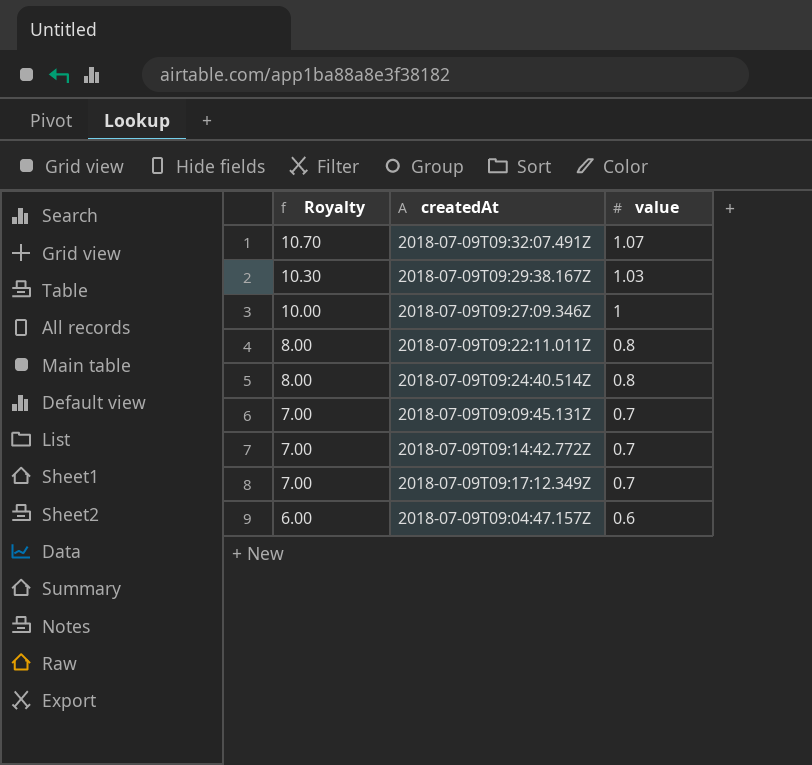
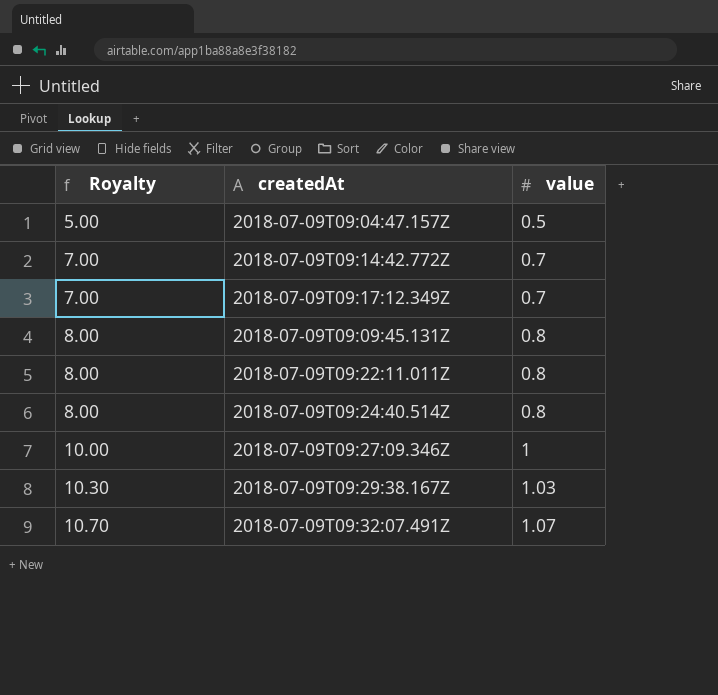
row order: Royalty descending -> Royalty ascending
2018-07-09T09:04:47.157Z | Royalty: 6.00 -> 5.00
2018-07-09T09:04:47.157Z | value: 0.6 -> 0.5
2018-07-09T09:09:45.131Z | Royalty: 7.00 -> 8.00
2018-07-09T09:09:45.131Z | value: 0.7 -> 0.8

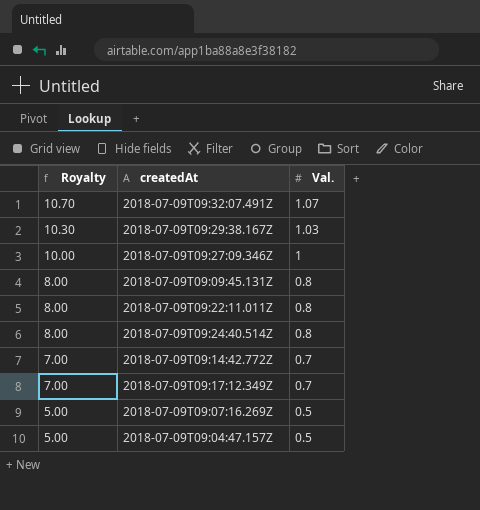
row order: Royalty ascending -> Royalty descending
column name: value -> Val.
row 2018-07-09T09:07:16.269Z: none -> 5.00 | 0.5

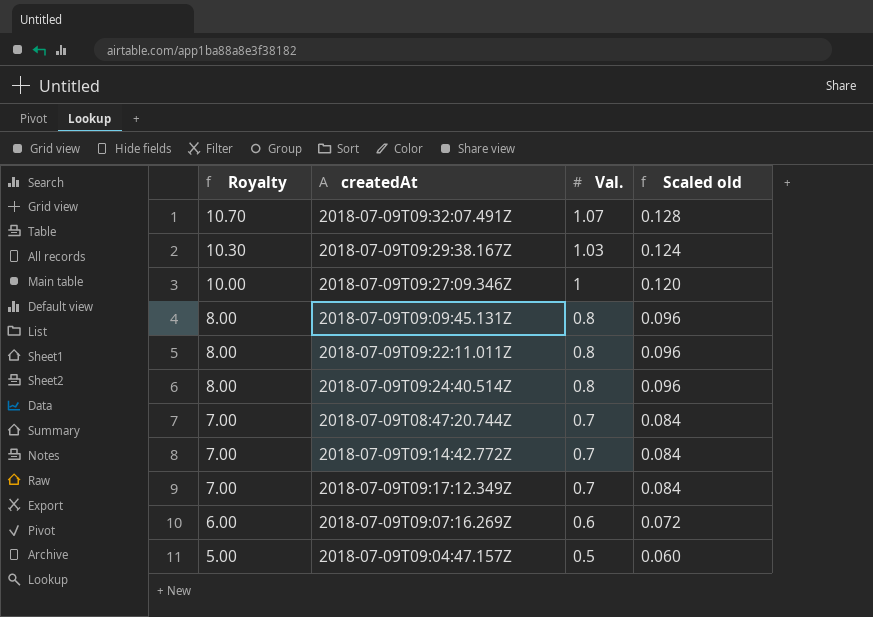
column Scaled old | formula: none -> [Val.] * 0.12
row 2018-07-09T08:47:20.744Z: none -> 7.00 | 0.7 | 0.084
2018-07-09T09:07:16.269Z | Royalty: 5.00 -> 6.00
2018-07-09T09:07:16.269Z | Val.: 0.5 -> 0.6

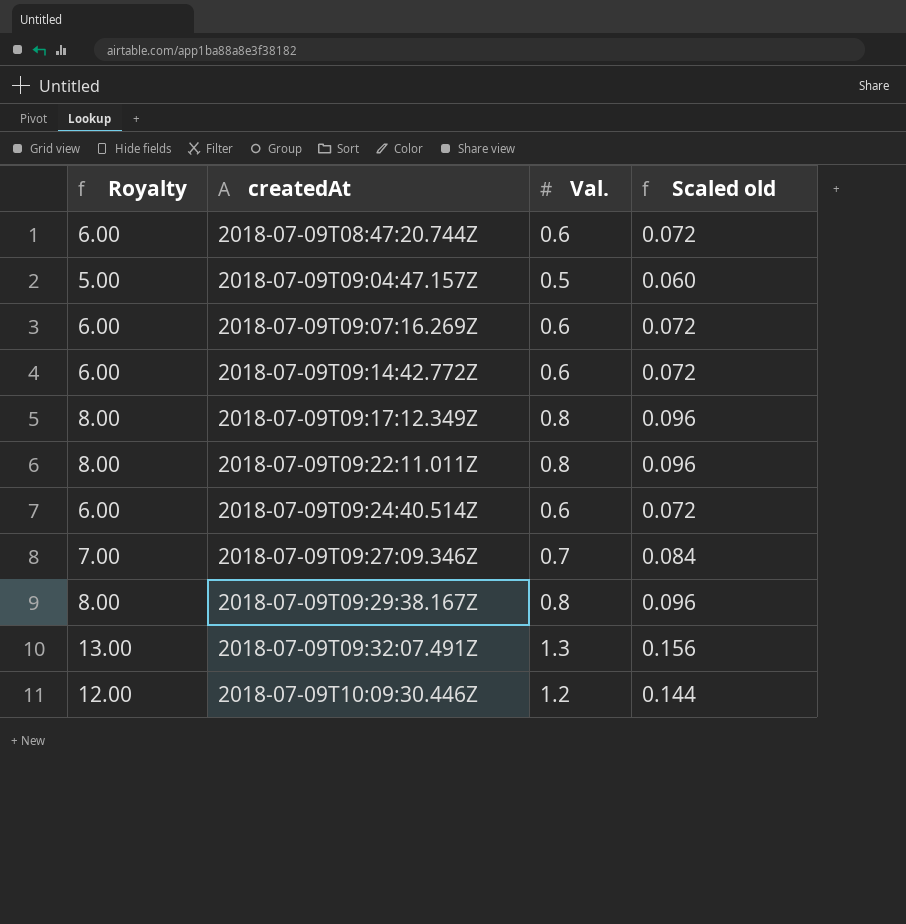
row order: Royalty descending -> createdAt ascending
row 2018-07-09T09:09:45.131Z: 8.00 | 0.8 | 0.096 -> none
2018-07-09T08:47:20.744Z | Royalty: 7.00 -> 6.00
2018-07-09T08:47:20.744Z | Val.: 0.7 -> 0.6
2018-07-09T08:47:20.744Z | Scaled old: 0.084 -> 0.072
2018-07-09T09:14:42.772Z | Royalty: 7.00 -> 6.00
2018-07-09T09:14:42.772Z | Val.: 0.7 -> 0.6
2018-07-09T09:14:42.772Z | Scaled old: 0.084 -> 0.072
2018-07-09T09:17:12.349Z | Royalty: 7.00 -> 8.00
2018-07-09T09:17:12.349Z | Val.: 0.7 -> 0.8
2018-07-09T09:17:12.349Z | Scaled old: 0.084 -> 0.096
2018-07-09T09:24:40.514Z | Royalty: 8.00 -> 6.00
2018-07-09T09:24:40.514Z | Val.: 0.8 -> 0.6
2018-07-09T09:24:40.514Z | Scaled old: 0.096 -> 0.072
2018-07-09T09:27:09.346Z | Royalty: 10.00 -> 7.00
2018-07-09T09:27:09.346Z | Val.: 1 -> 0.7
2018-07-09T09:27:09.346Z | Scaled old: 0.120 -> 0.084
2018-07-09T09:29:38.167Z | Royalty: 10.30 -> 8.00
2018-07-09T09:29:38.167Z | Val.: 1.03 -> 0.8
2018-07-09T09:29:38.167Z | Scaled old: 0.124 -> 0.096
2018-07-09T09:32:07.491Z | Royalty: 10.70 -> 13.00
2018-07-09T09:32:07.491Z | Val.: 1.07 -> 1.3
2018-07-09T09:32:07.491Z | Scaled old: 0.128 -> 0.156
row 2018-07-09T10:09:30.446Z: none -> 12.00 | 1.2 | 0.144

